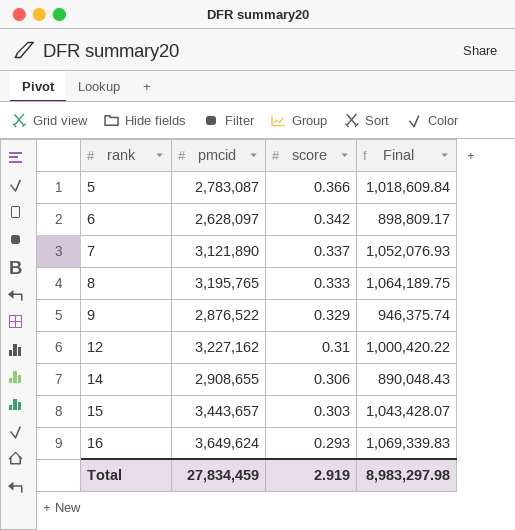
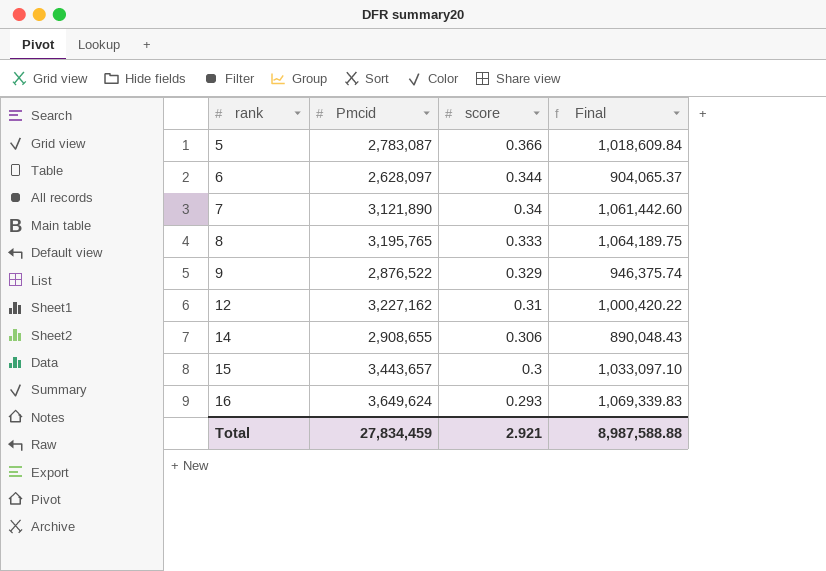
column name: pmcid -> Pmcid
6 | score: 0.342 -> 0.344
6 | Final: 898,809.17 -> 904,065.37
7 | score: 0.337 -> 0.34
7 | Final: 1,052,076.93 -> 1,061,442.60
15 | score: 0.303 -> 0.3
15 | Final: 1,043,428.07 -> 1,033,097.10
Total | score: 2.919 -> 2.921
Total | Final: 8,983,297.98 -> 8,987,588.88

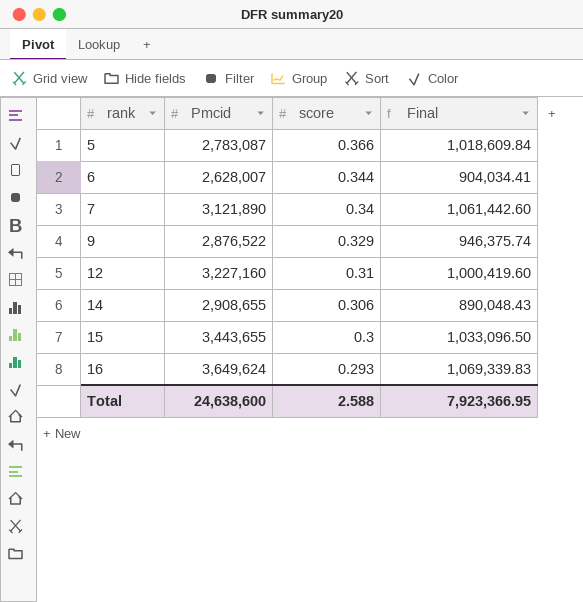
row 8: 3,195,765 | 0.333 | 1,064,189.75 -> none
6 | Pmcid: 2,628,097 -> 2,628,007
6 | Final: 904,065.37 -> 904,034.41
12 | Pmcid: 3,227,162 -> 3,227,160
12 | Final: 1,000,420.22 -> 1,000,419.60
15 | Pmcid: 3,443,657 -> 3,443,655
15 | Final: 1,033,097.10 -> 1,033,096.50
Total | Pmcid: 27,834,459 -> 24,638,600
Total | score: 2.921 -> 2.588
Total | Final: 8,987,588.88 -> 7,923,366.95

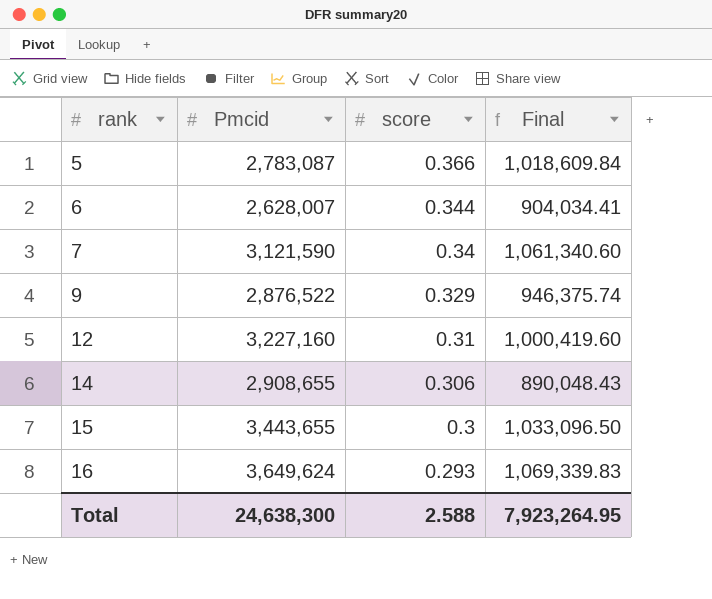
7 | Pmcid: 3,121,890 -> 3,121,590
7 | Final: 1,061,442.60 -> 1,061,340.60
Total | Pmcid: 24,638,600 -> 24,638,300
Total | Final: 7,923,366.95 -> 7,923,264.95

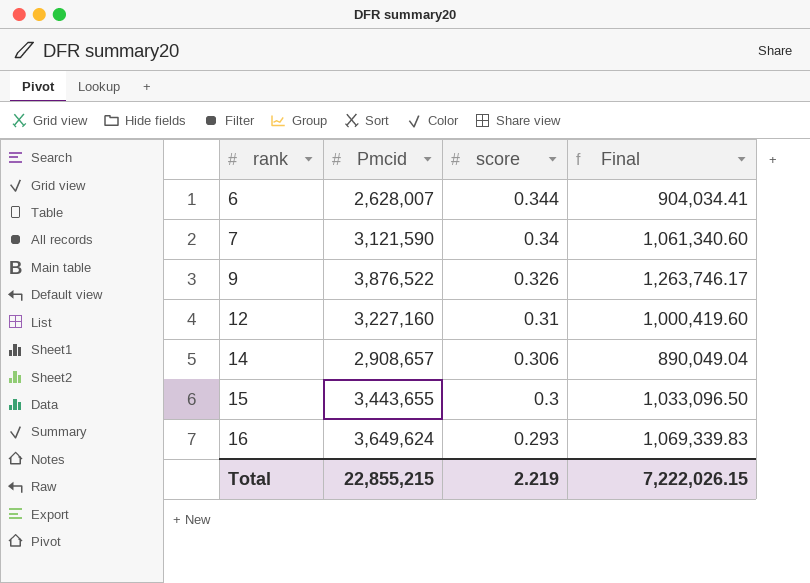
row 5: 2,783,087 | 0.366 | 1,018,609.84 -> none
9 | Pmcid: 2,876,522 -> 3,876,522
9 | score: 0.329 -> 0.326
9 | Final: 946,375.74 -> 1,263,746.17
14 | Pmcid: 2,908,655 -> 2,908,657
14 | Final: 890,048.43 -> 890,049.04
Total | Pmcid: 24,638,300 -> 22,855,215
Total | score: 2.588 -> 2.219
Total | Final: 7,923,264.95 -> 7,222,026.15

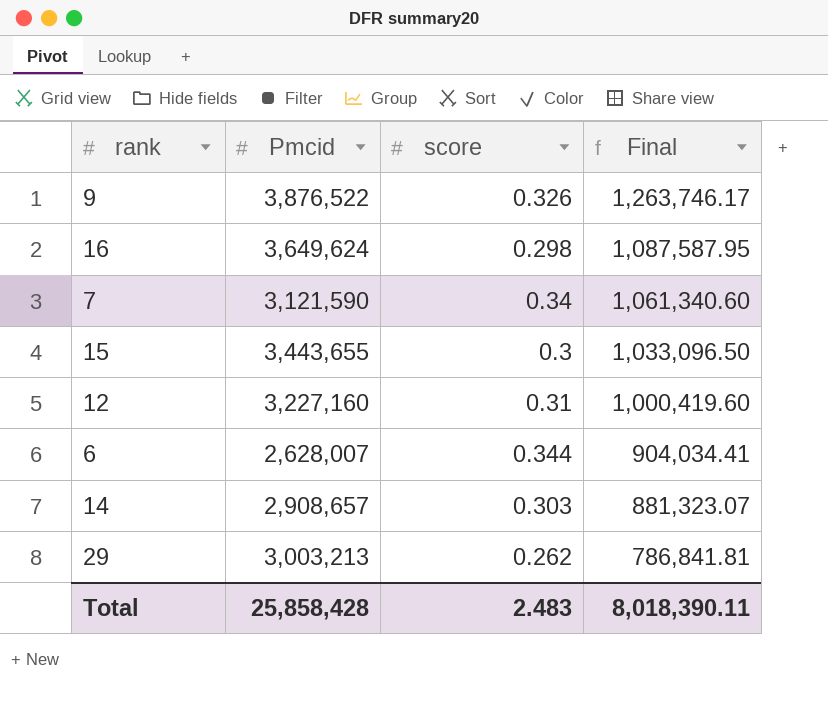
row order: rank ascending -> Final descending
16 | score: 0.293 -> 0.298
16 | Final: 1,069,339.83 -> 1,087,587.95
14 | score: 0.306 -> 0.303
14 | Final: 890,049.04 -> 881,323.07
row 29: none -> 3,003,213 | 0.262 | 786,841.81
Total | Pmcid: 22,855,215 -> 25,858,428
Total | score: 2.219 -> 2.483
Total | Final: 7,222,026.15 -> 8,018,390.11

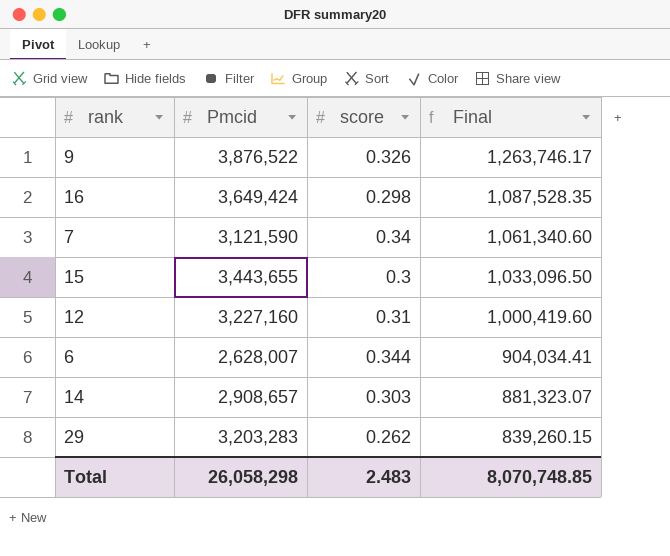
16 | Pmcid: 3,649,624 -> 3,649,424
16 | Final: 1,087,587.95 -> 1,087,528.35
29 | Pmcid: 3,003,213 -> 3,203,283
29 | Final: 786,841.81 -> 839,260.15
Total | Pmcid: 25,858,428 -> 26,058,298
Total | Final: 8,018,390.11 -> 8,070,748.85

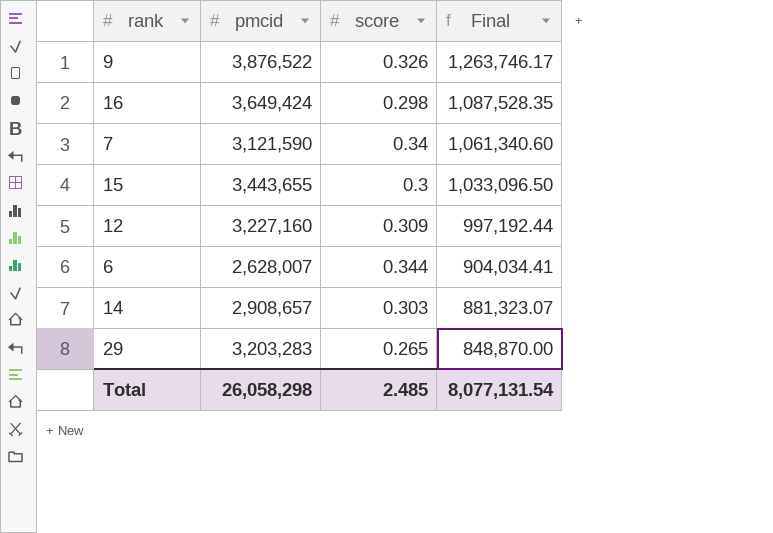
column name: Pmcid -> pmcid
12 | score: 0.31 -> 0.309
12 | Final: 1,000,419.60 -> 997,192.44
29 | score: 0.262 -> 0.265
29 | Final: 839,260.15 -> 848,870.00
Total | score: 2.483 -> 2.485
Total | Final: 8,070,748.85 -> 8,077,131.54

